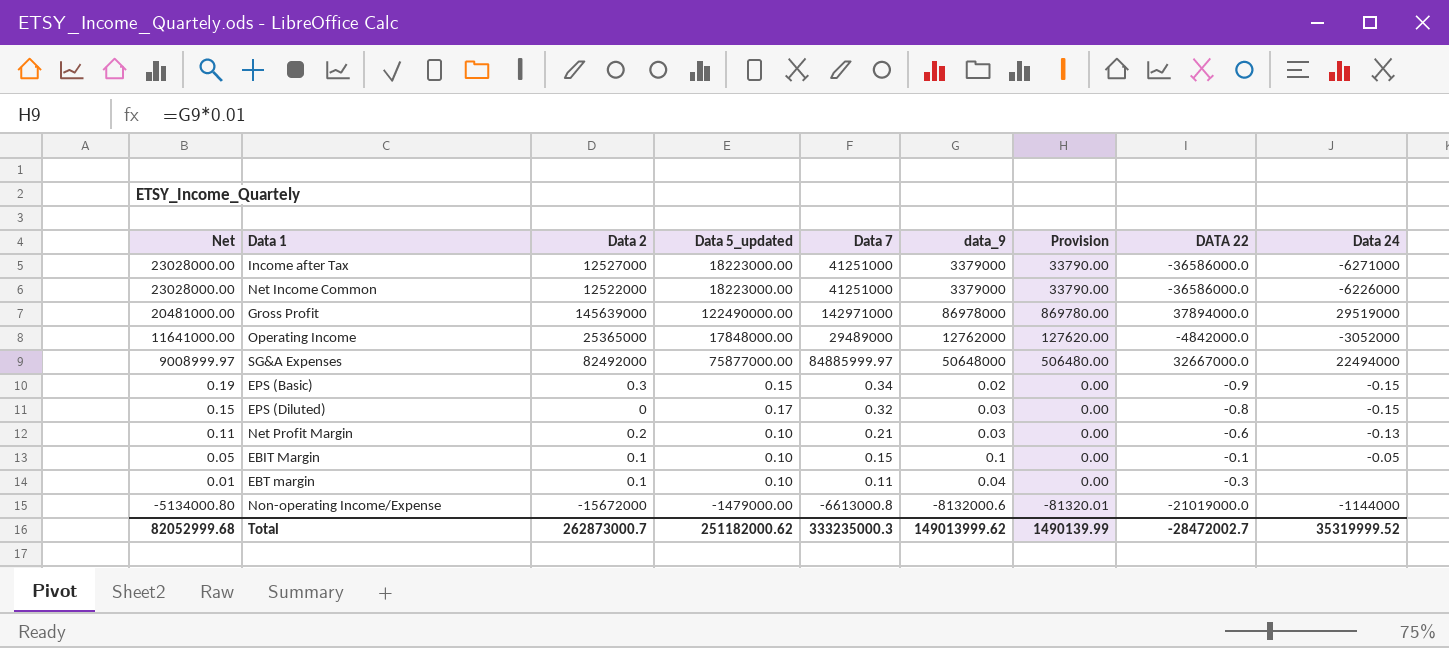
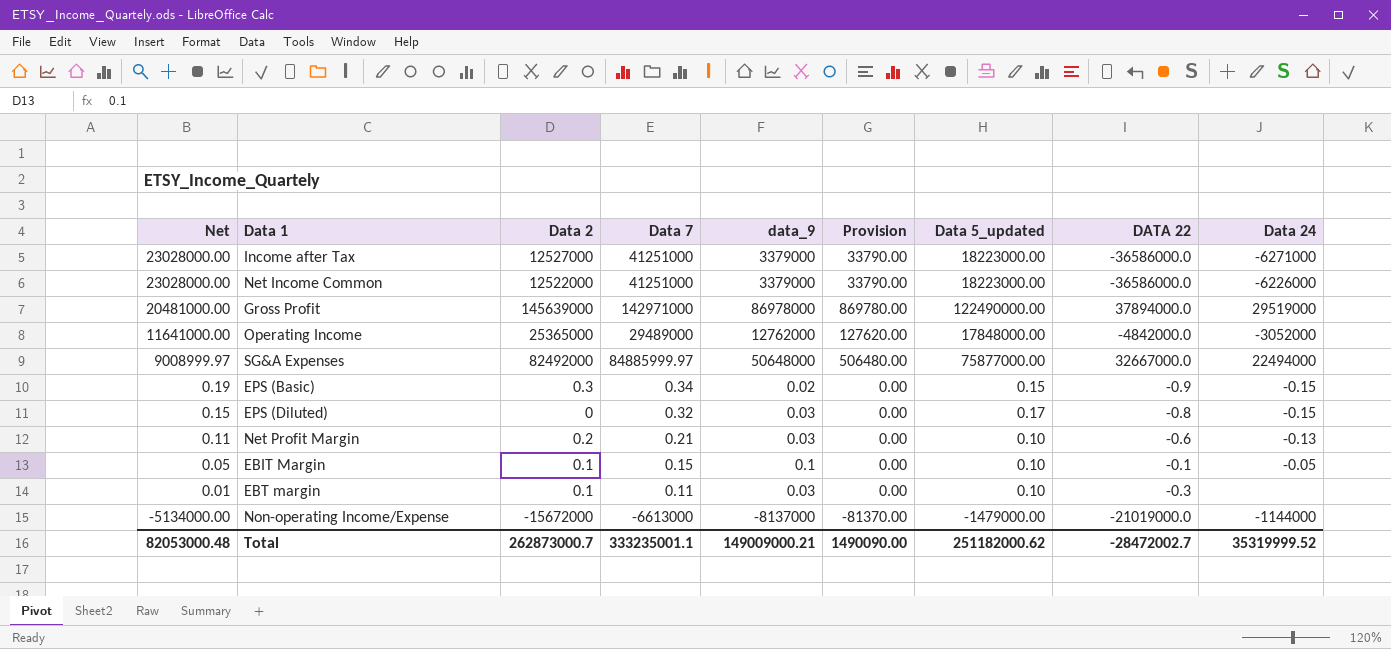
column Data 5_updated | position: 4 -> 7
EBT margin | data_9: 0.04 -> 0.03
Non-operating Income/Expense | Net: -5134000.80 -> -5134000.00
Non-operating Income/Expense | Data 7: -6613000.8 -> -6613000
Non-operating Income/Expense | data_9: -8132000.6 -> -8137000
Non-operating Income/Expense | Provision: -81320.01 -> -81370.00
Total | Net: 82052999.68 -> 82053000.48
Total | Data 7: 333235000.3 -> 333235001.1
Total | data_9: 149013999.62 -> 149009000.21
Total | Provision: 1490139.99 -> 1490090.00

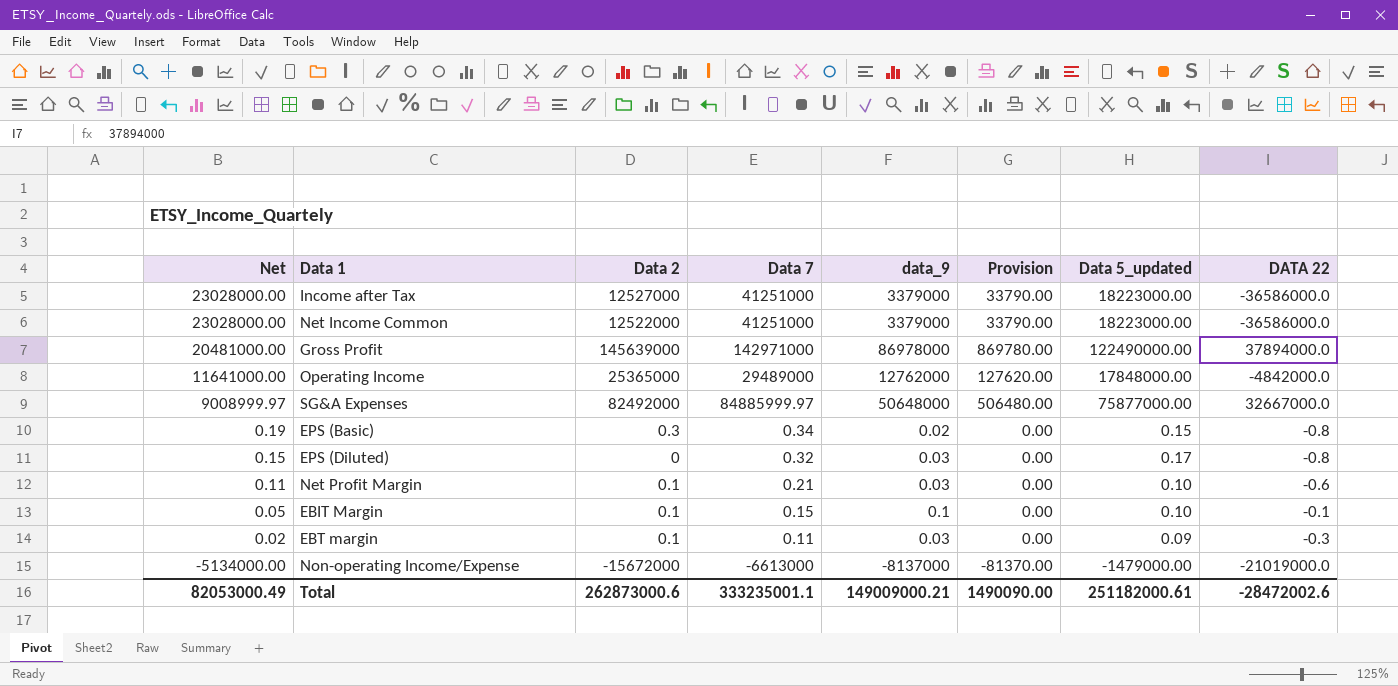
column Data 24 | position: 9 -> none
EPS (Basic) | DATA 22: -0.9 -> -0.8
Net Profit Margin | Data 2: 0.2 -> 0.1
EBT margin | Net: 0.01 -> 0.02
EBT margin | Data 5_updated: 0.10 -> 0.09
Total | Net: 82053000.48 -> 82053000.49
Total | Data 2: 262873000.7 -> 262873000.6
Total | Data 5_updated: 251182000.62 -> 251182000.61
Total | DATA 22: -28472002.7 -> -28472002.6

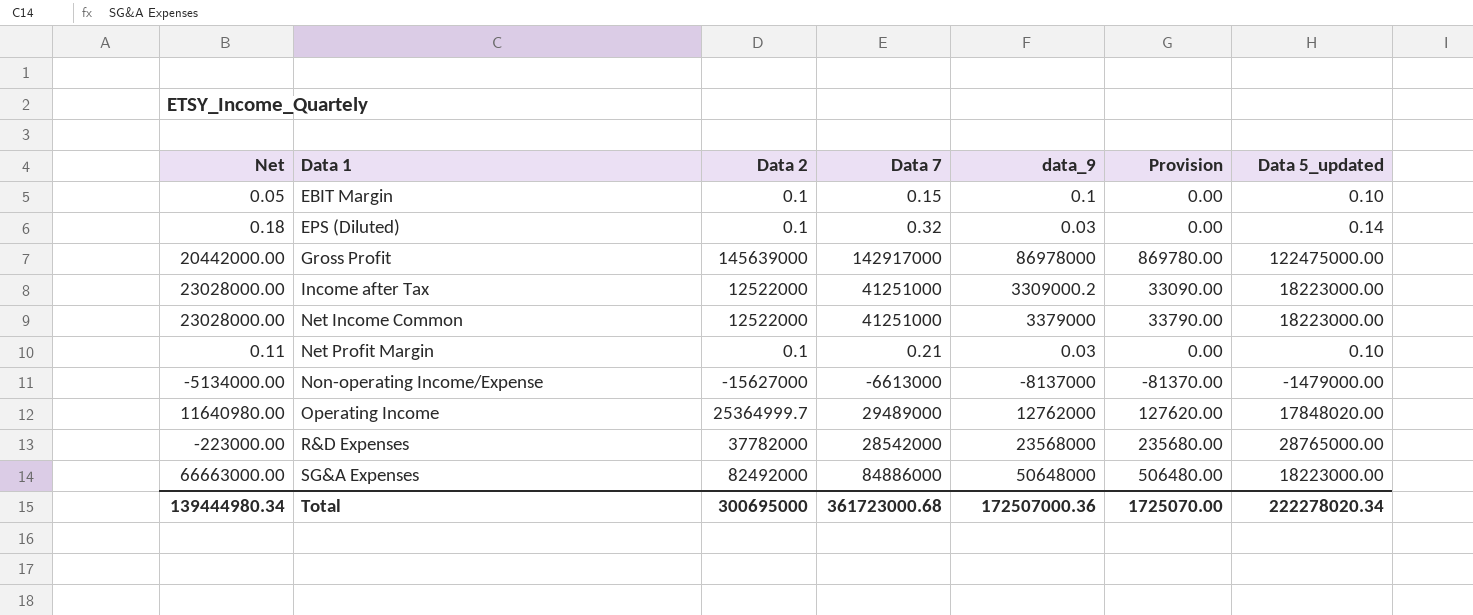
row order: Net descending -> Data 1 ascending
column DATA 22 | position: 8 -> none
row EPS (Basic): 0.19 | 0.3 | 0.34 | 0.02 | 0.00 | 0.15 | -0.8 -> none
row EBT margin: 0.02 | 0.1 | 0.11 | 0.03 | 0.00 | 0.09 | -0.3 -> none
EPS (Diluted) | Net: 0.15 -> 0.18
EPS (Diluted) | Data 2: 0 -> 0.1
EPS (Diluted) | Data 5_updated: 0.17 -> 0.14
Gross Profit | Net: 20481000.00 -> 20442000.00
Gross Profit | Data 7: 142971000 -> 142917000
Gross Profit | Data 5_updated: 122490000.00 -> 122475000.00
Income after Tax | Data 2: 12527000 -> 12522000
Income after Tax | data_9: 3379000 -> 3309000.2
Income after Tax | Provision: 33790.00 -> 33090.00
Non-operating Income/Expense | Data 2: -15672000 -> -15627000
Operating Income | Net: 11641000.00 -> 11640980.00
Operating Income | Data 2: 25365000 -> 25364999.7
Operating Income | Data 5_updated: 17848000.00 -> 17848020.00
row R&D Expenses: none -> -223000.00 | 37782000 | 28542000 | 23568000 | 235680.00 | 28765000.00
SG&A Expenses | Net: 9008999.97 -> 66663000.00
SG&A Expenses | Data 7: 84885999.97 -> 84886000
SG&A Expenses | Data 5_updated: 75877000.00 -> 18223000.00
Total | Net: 82053000.49 -> 139444980.34
Total | Data 2: 262873000.6 -> 300695000
Total | Data 7: 333235001.1 -> 361723000.68
Total | data_9: 149009000.21 -> 172507000.36
Total | Provision: 1490090.00 -> 1725070.00
Total | Data 5_updated: 251182000.61 -> 222278020.34

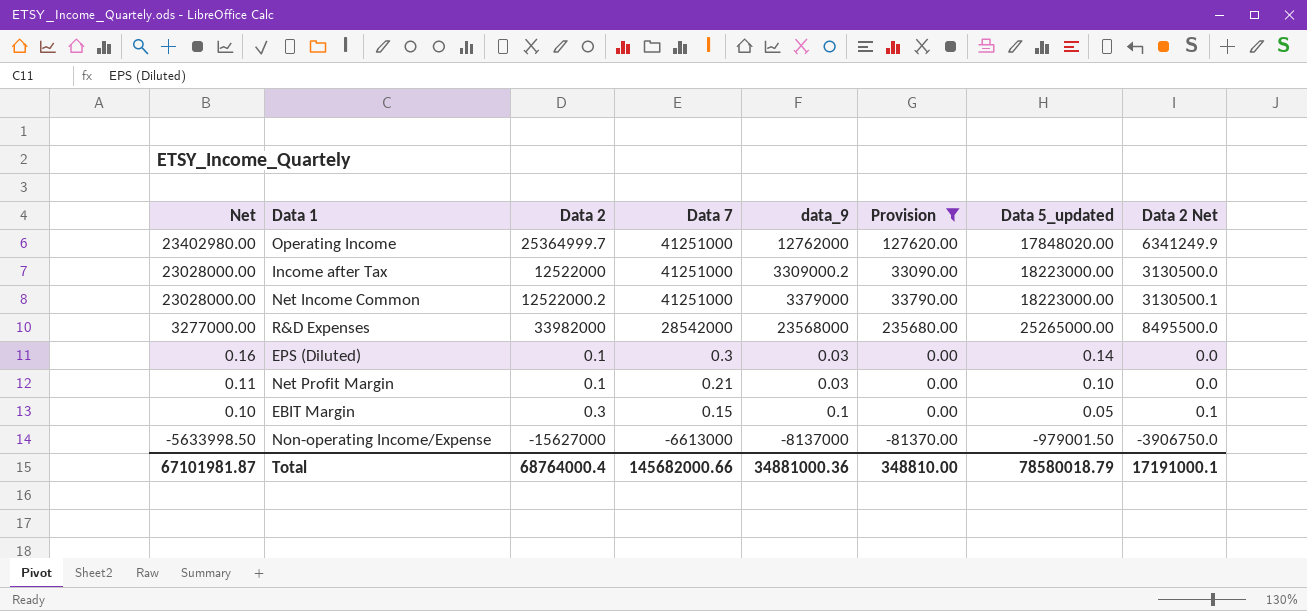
filter: none -> Provision <= 235680.00
row order: Data 1 ascending -> Net descending
column Data 2 Net | formula: none -> [Data 2] * 0.25
Operating Income | Net: 11640980.00 -> 23402980.00
Operating Income | Data 7: 29489000 -> 41251000
Net Income Common | Data 2: 12522000 -> 12522000.2
R&D Expenses | Net: -223000.00 -> 3277000.00
R&D Expenses | Data 2: 37782000 -> 33982000
R&D Expenses | Data 5_updated: 28765000.00 -> 25265000.00
EPS (Diluted) | Net: 0.18 -> 0.16
EPS (Diluted) | Data 7: 0.32 -> 0.3
EBIT Margin | Net: 0.05 -> 0.10
EBIT Margin | Data 2: 0.1 -> 0.3
EBIT Margin | Data 5_updated: 0.10 -> 0.05
Non-operating Income/Expense | Net: -5134000.00 -> -5633998.50
Non-operating Income/Expense | Data 5_updated: -1479000.00 -> -979001.50
Total | Net: 139444980.34 -> 67101981.87
Total | Data 2: 300695000 -> 68764000.4
Total | Data 7: 361723000.68 -> 145682000.66
Total | data_9: 172507000.36 -> 34881000.36
Total | Provision: 1725070.00 -> 348810.00
Total | Data 5_updated: 222278020.34 -> 78580018.79

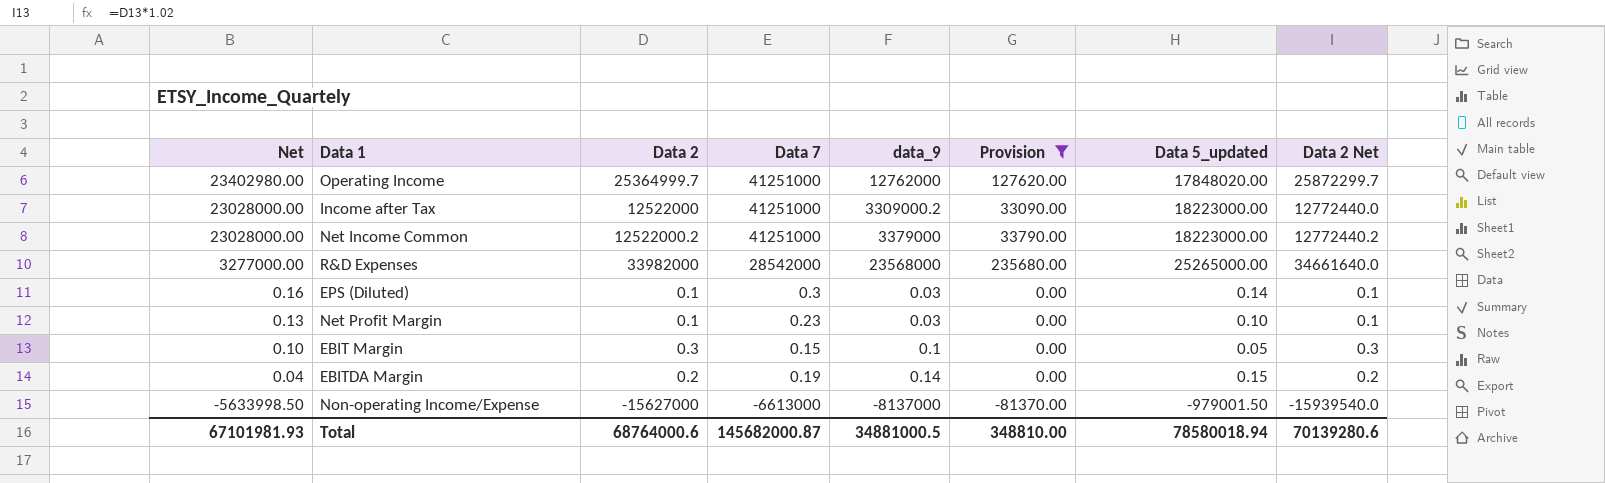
column Data 2 Net | formula: [Data 2] * 0.25 -> [Data 2] * 1.02
Net Profit Margin | Net: 0.11 -> 0.13
Net Profit Margin | Data 7: 0.21 -> 0.23
row EBITDA Margin: none -> 0.04 | 0.2 | 0.19 | 0.14 | 0.00 | 0.15 | 0.2
Total | Net: 67101981.87 -> 67101981.93
Total | Data 2: 68764000.4 -> 68764000.6
Total | Data 7: 145682000.66 -> 145682000.87
Total | data_9: 34881000.36 -> 34881000.5
Total | Data 5_updated: 78580018.79 -> 78580018.94
Total | Data 2 Net: 17191000.1 -> 70139280.6

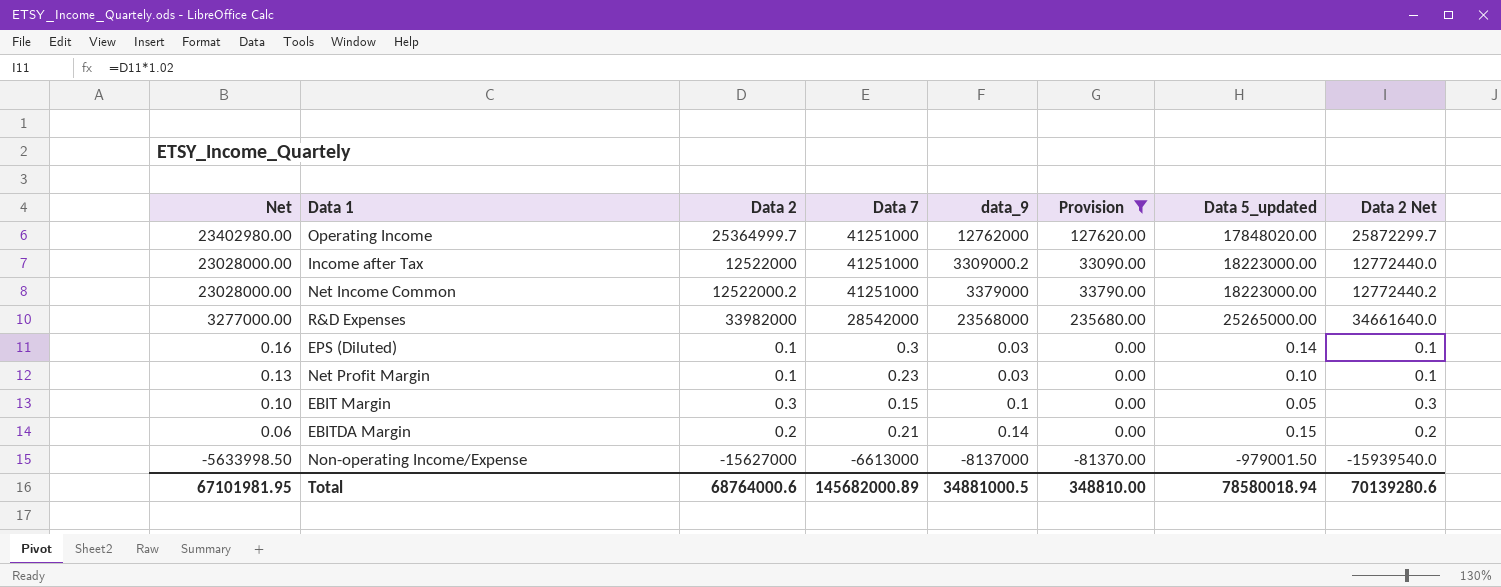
EBITDA Margin | Net: 0.04 -> 0.06
EBITDA Margin | Data 7: 0.19 -> 0.21
Total | Net: 67101981.93 -> 67101981.95
Total | Data 7: 145682000.87 -> 145682000.89

